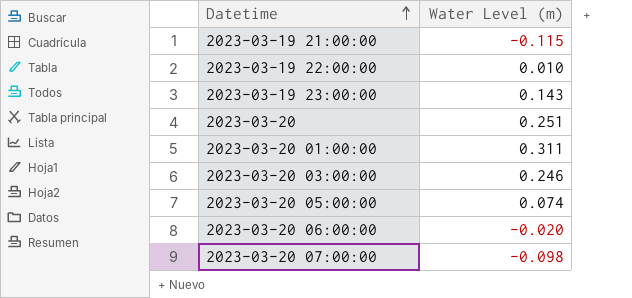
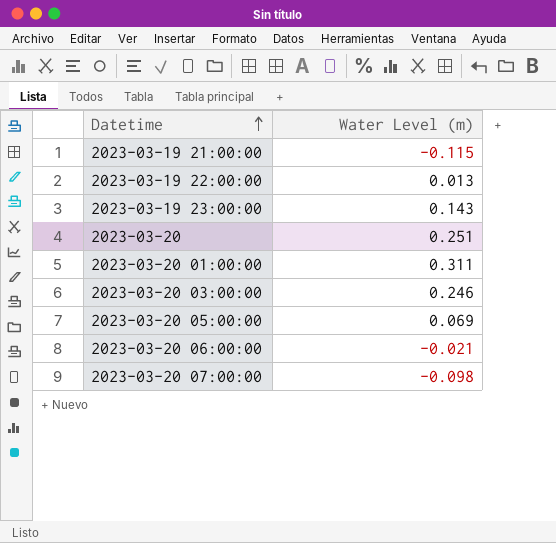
2023-03-19 22:00:00 | Water Level (m): 0.010 -> 0.013
2023-03-20 05:00:00 | Water Level (m): 0.074 -> 0.069
2023-03-20 06:00:00 | Water Level (m): -0.020 -> -0.021

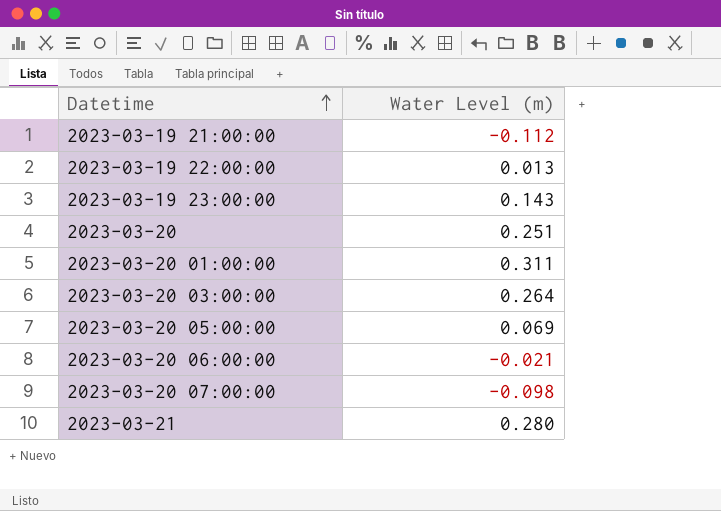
2023-03-19 21:00:00 | Water Level (m): -0.115 -> -0.112
2023-03-20 03:00:00 | Water Level (m): 0.246 -> 0.264
row 2023-03-21: none -> 0.280

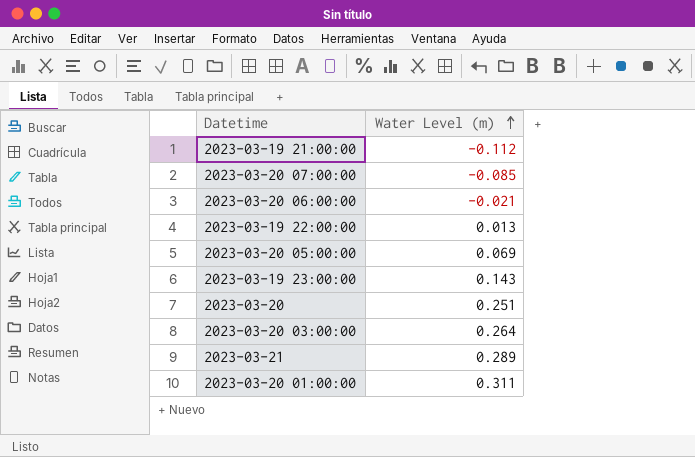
row order: Datetime ascending -> Water Level (m) ascending
2023-03-20 07:00:00 | Water Level (m): -0.098 -> -0.085
2023-03-21 | Water Level (m): 0.280 -> 0.289

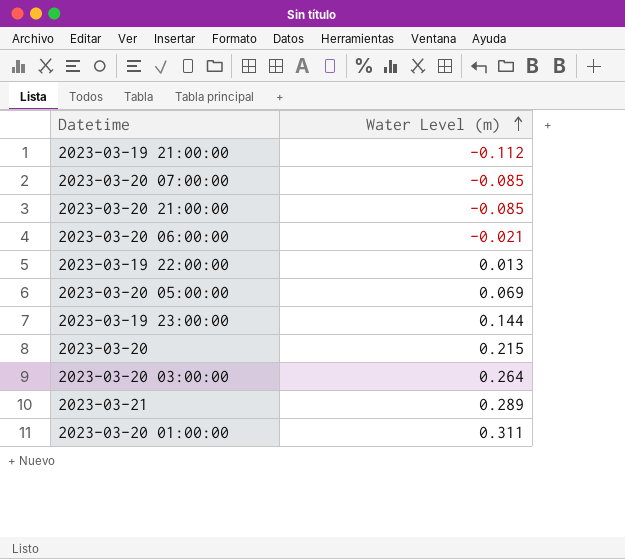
row 2023-03-20 21:00:00: none -> -0.085
2023-03-19 23:00:00 | Water Level (m): 0.143 -> 0.144
2023-03-20 | Water Level (m): 0.251 -> 0.215

